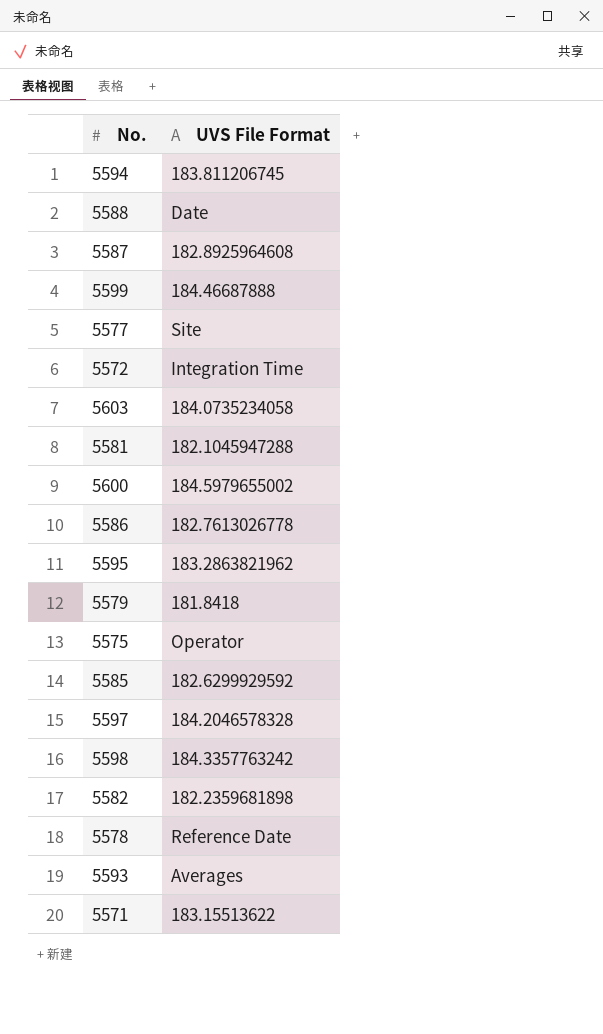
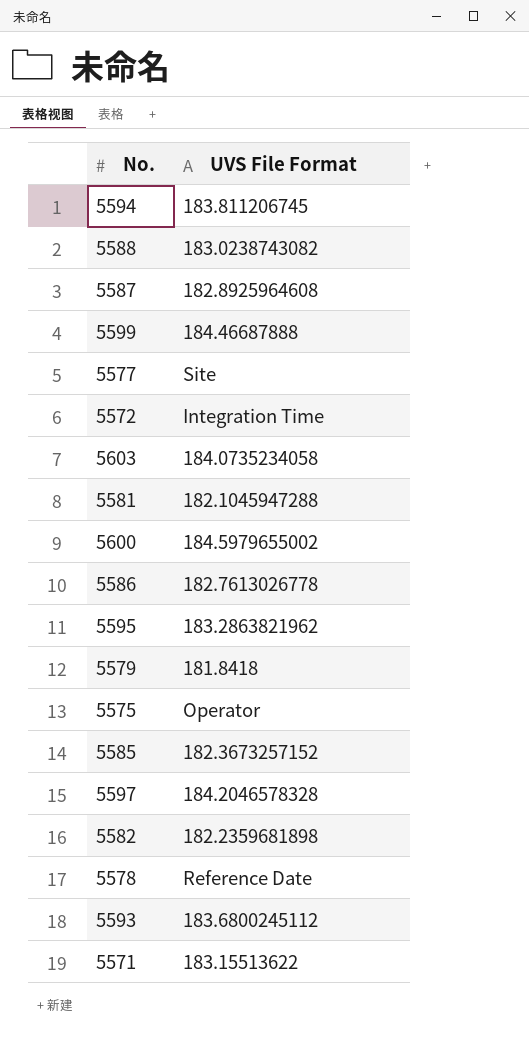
row 5598: 184.3357763242 -> none
5588 | UVS File Format: Date -> 183.0238743082
5585 | UVS File Format: 182.6299929592 -> 182.3673257152
5593 | UVS File Format: Averages -> 183.6800245112

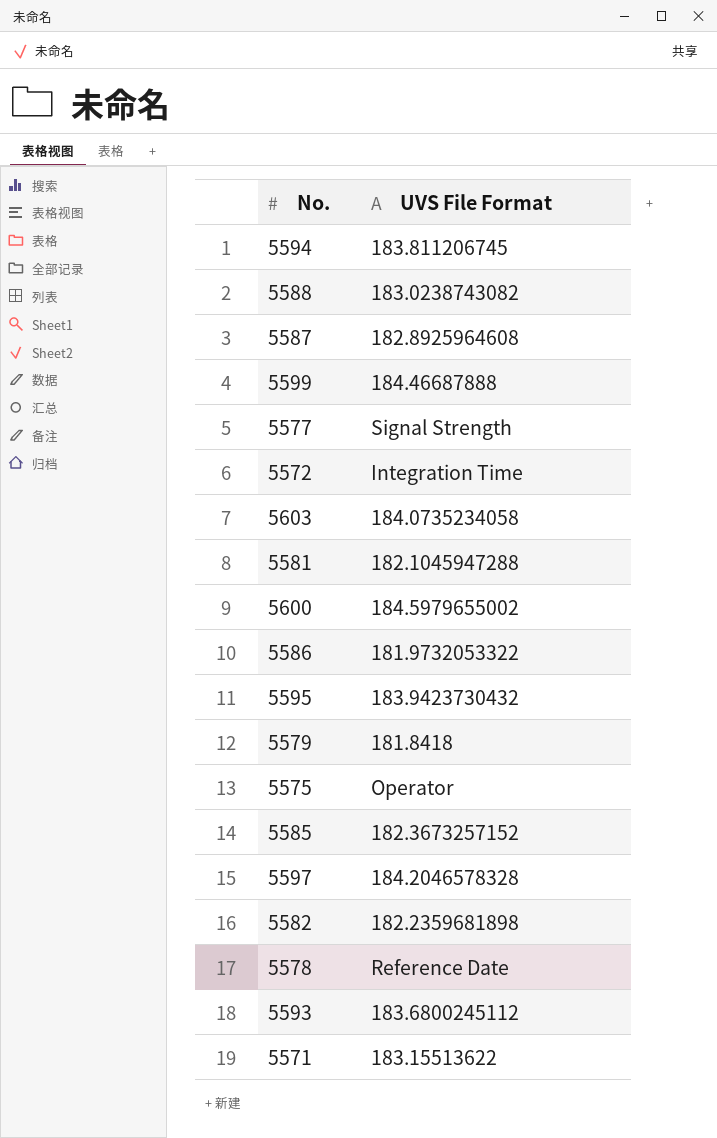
5577 | UVS File Format: Site -> Signal Strength
5586 | UVS File Format: 182.7613026778 -> 181.9732053322
5595 | UVS File Format: 183.2863821962 -> 183.9423730432

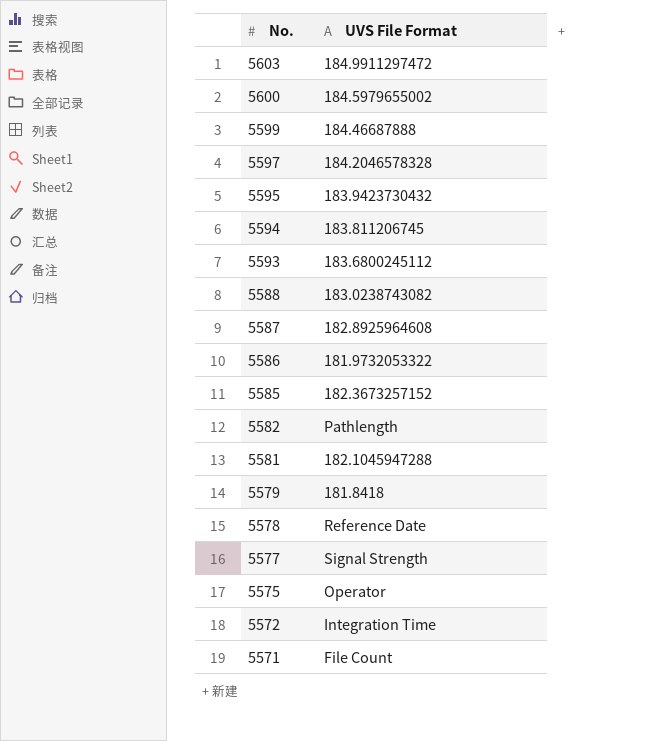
row order: none -> No. descending
5603 | UVS File Format: 184.0735234058 -> 184.9911297472
5582 | UVS File Format: 182.2359681898 -> Pathlength
5571 | UVS File Format: 183.15513622 -> File Count

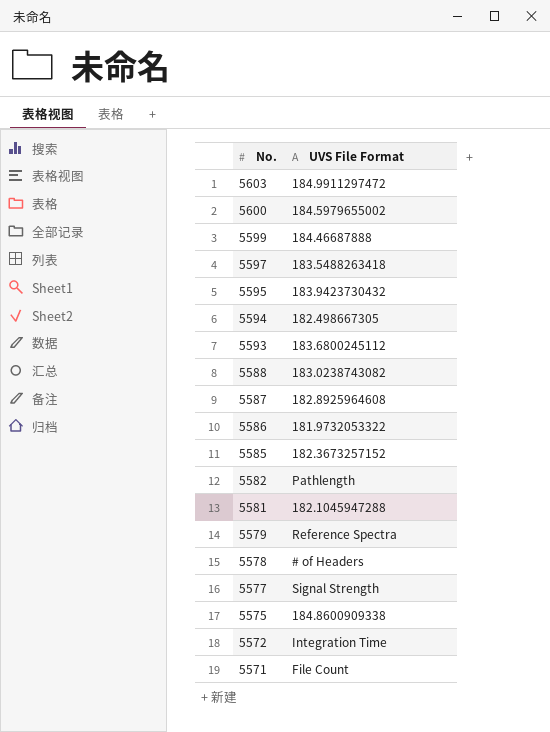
5597 | UVS File Format: 184.2046578328 -> 183.5488263418
5594 | UVS File Format: 183.811206745 -> 182.498667305
5579 | UVS File Format: 181.8418 -> Reference Spectra
5578 | UVS File Format: Reference Date -> # of Headers
5575 | UVS File Format: Operator -> 184.8600909338

